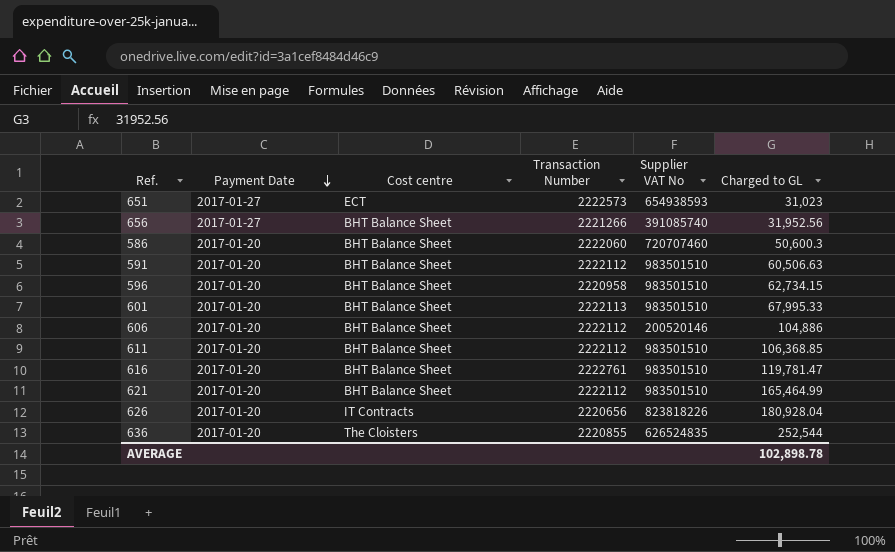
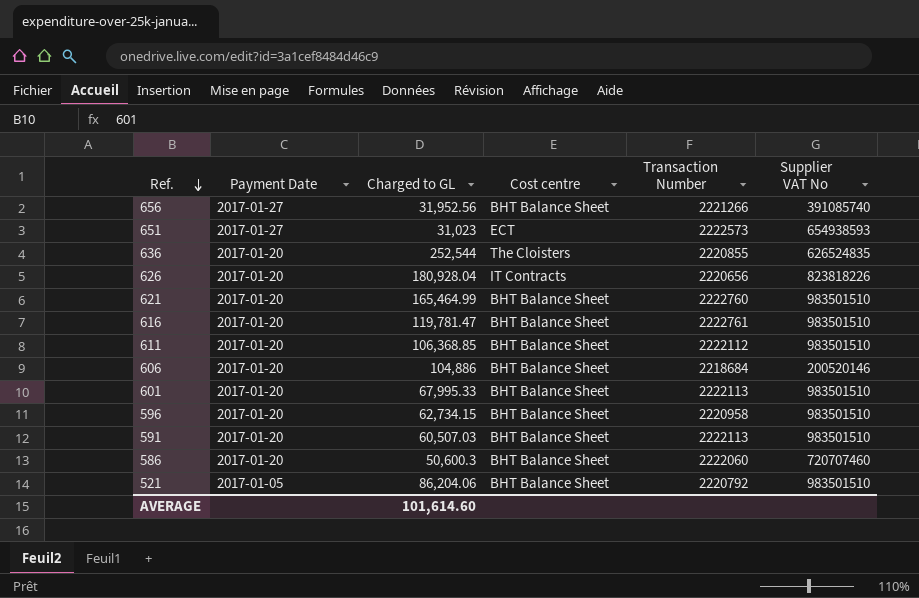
row order: Payment Date descending -> Ref. descending
column Charged to GL | position: 6 -> 3
621 | Transaction Number: 2222112 -> 2222760
606 | Transaction Number: 2222112 -> 2218684
591 | Charged to GL: 60,506.63 -> 60,507.03
591 | Transaction Number: 2222112 -> 2222113
row 521: none -> 2017-01-05 | 86,204.06 | BHT Balance Sheet | 2220792 | 983501510
AVERAGE | Charged to GL: 102,898.78 -> 101,614.60

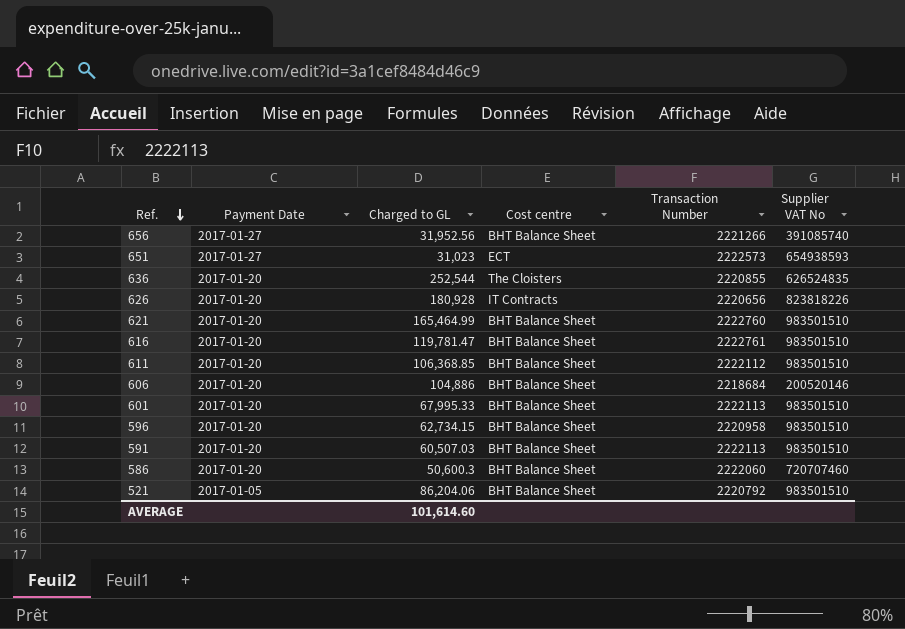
626 | Charged to GL: 180,928.04 -> 180,928

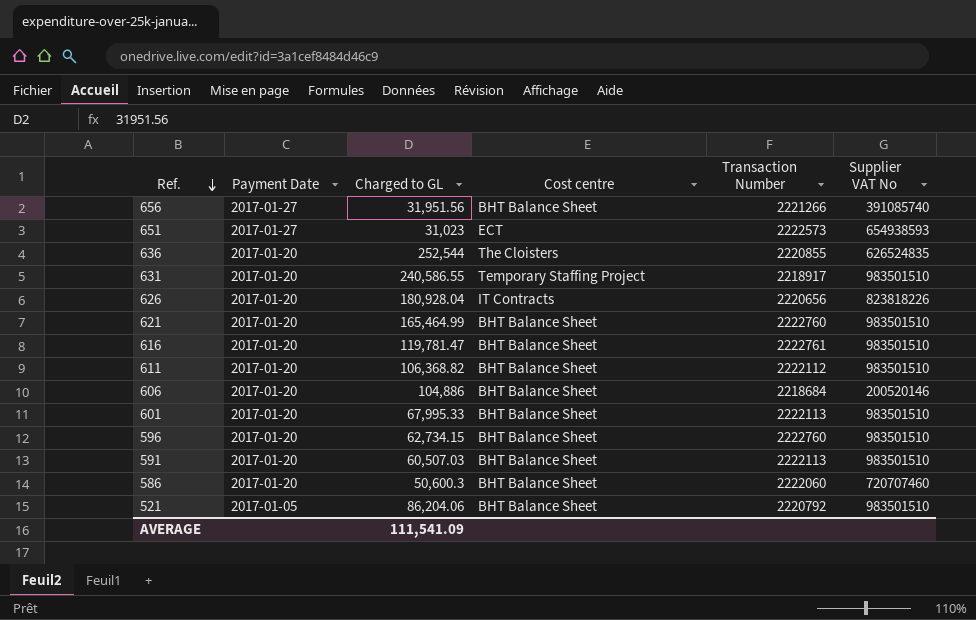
656 | Charged to GL: 31,952.56 -> 31,951.56
row 631: none -> 2017-01-20 | 240,586.55 | Temporary Staffing Project | 2218917 | 983501510
626 | Charged to GL: 180,928 -> 180,928.04
611 | Charged to GL: 106,368.85 -> 106,368.82
596 | Transaction Number: 2220958 -> 2222760
AVERAGE | Charged to GL: 101,614.60 -> 111,541.09

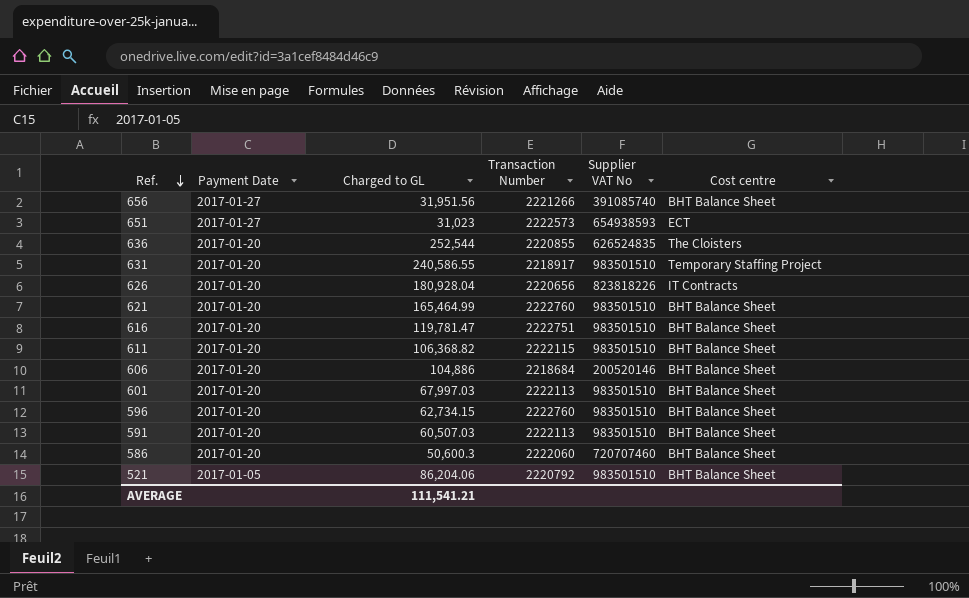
column Cost centre | position: 4 -> 6
616 | Transaction Number: 2222761 -> 2222751
611 | Transaction Number: 2222112 -> 2222115
601 | Charged to GL: 67,995.33 -> 67,997.03
AVERAGE | Charged to GL: 111,541.09 -> 111,541.21

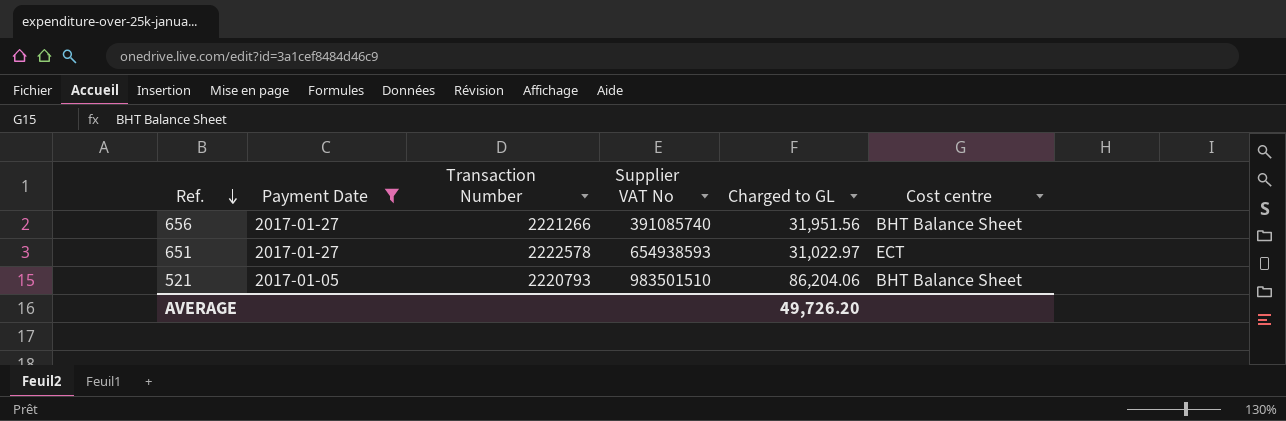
filter: none -> Payment Date != 2017-01-20
column Charged to GL | position: 3 -> 5
651 | Transaction Number: 2222573 -> 2222578
651 | Charged to GL: 31,023 -> 31,022.97
521 | Transaction Number: 2220792 -> 2220793
AVERAGE | Charged to GL: 111,541.21 -> 49,726.20

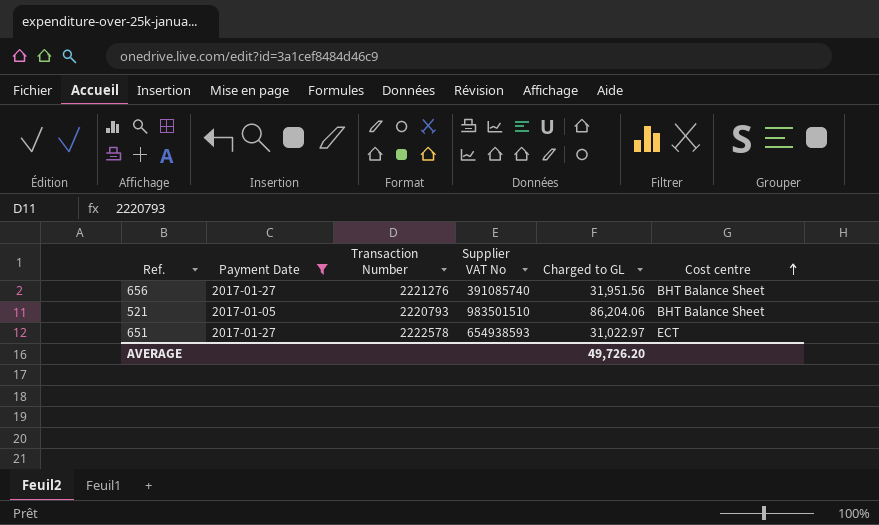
row order: Ref. descending -> Cost centre ascending
656 | Transaction Number: 2221266 -> 2221276

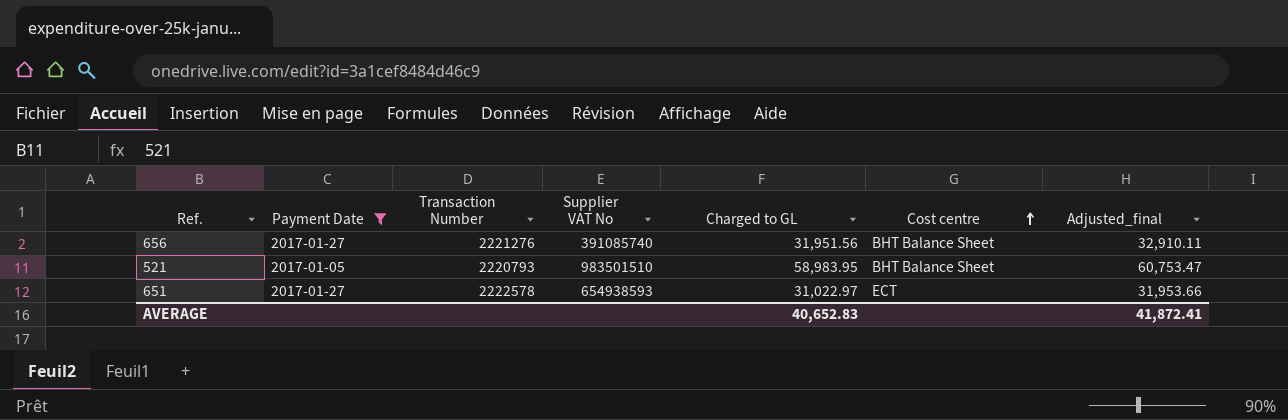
column Adjusted_final | formula: none -> [Charged to GL] * 1.03
521 | Charged to GL: 86,204.06 -> 58,983.95
AVERAGE | Charged to GL: 49,726.20 -> 40,652.83

